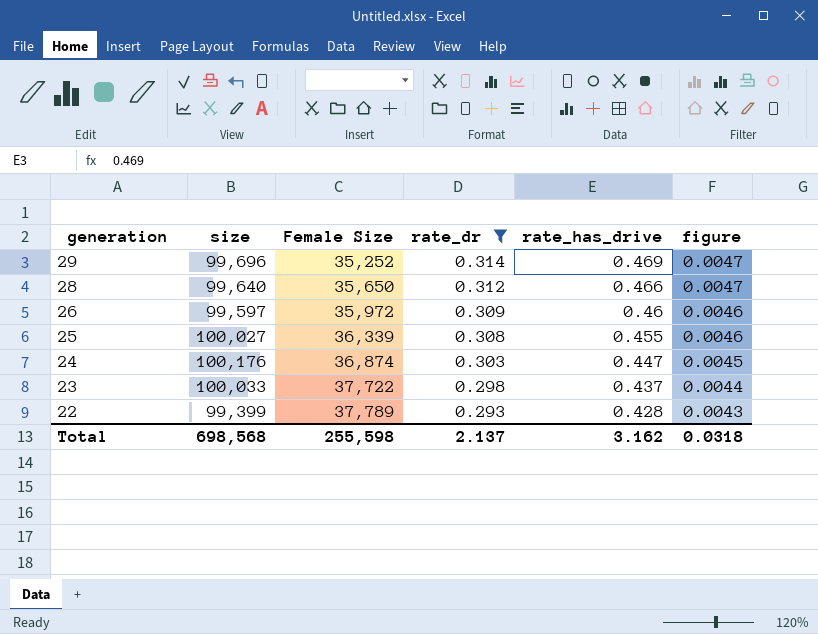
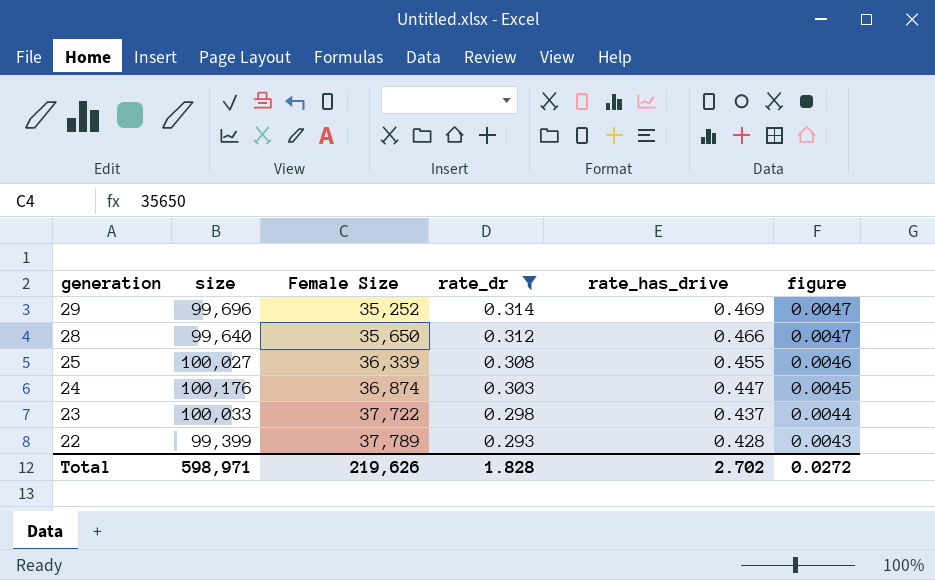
row 26: 99,597 | 35,972 | 0.309 | 0.46 | 0.0046 -> none
Total | size: 698,568 -> 598,971
Total | Female Size: 255,598 -> 219,626
Total | rate_dr: 2.137 -> 1.828
Total | rate_has_drive: 3.162 -> 2.702
Total | figure: 0.0318 -> 0.0272

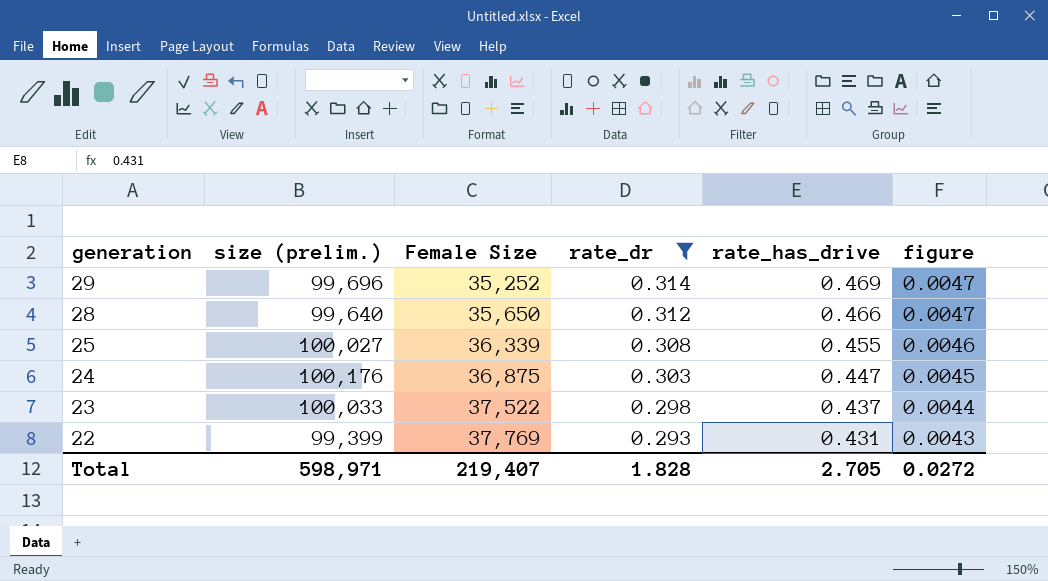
column name: size -> size (prelim.)
24 | Female Size: 36,874 -> 36,875
23 | Female Size: 37,722 -> 37,522
22 | Female Size: 37,789 -> 37,769
22 | rate_has_drive: 0.428 -> 0.431
Total | Female Size: 219,626 -> 219,407
Total | rate_has_drive: 2.702 -> 2.705

